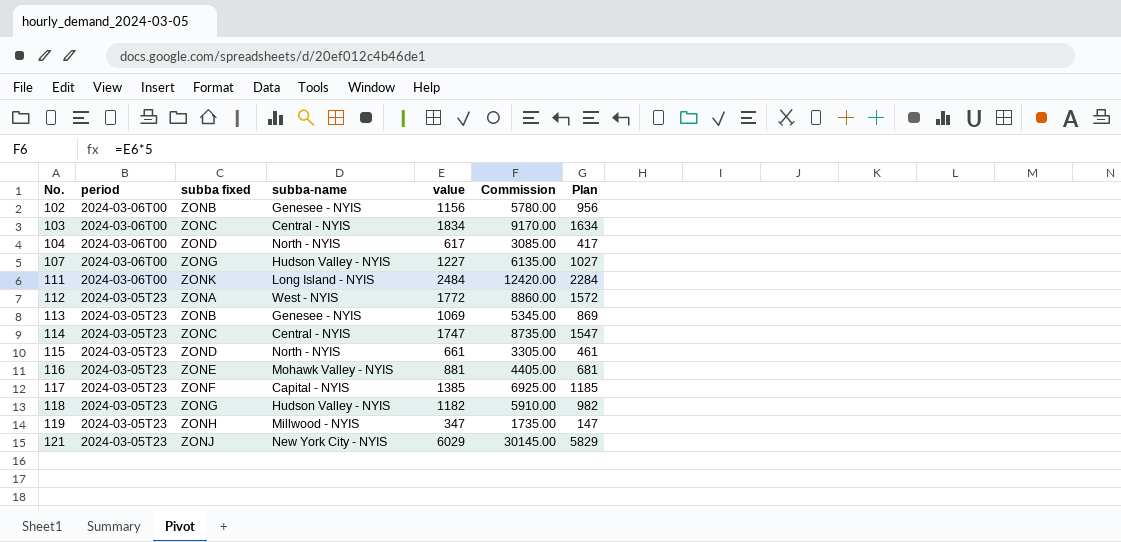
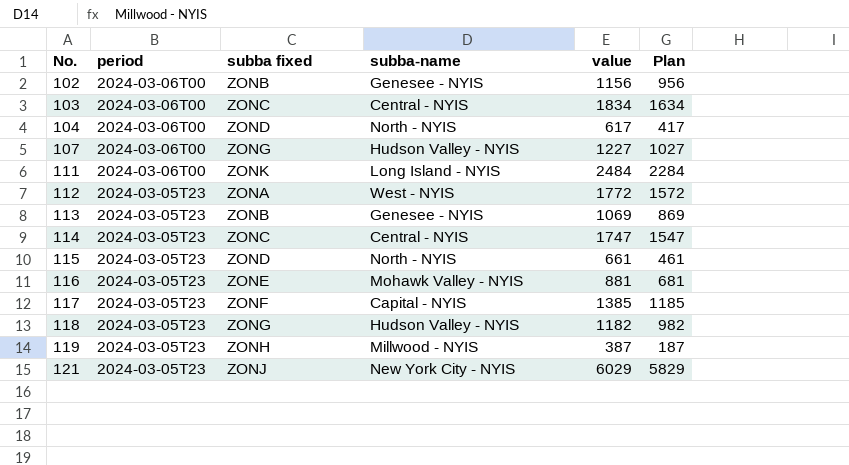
column Commission | formula: [value] * 5 -> none
119 | value: 347 -> 387
119 | Plan: 147 -> 187

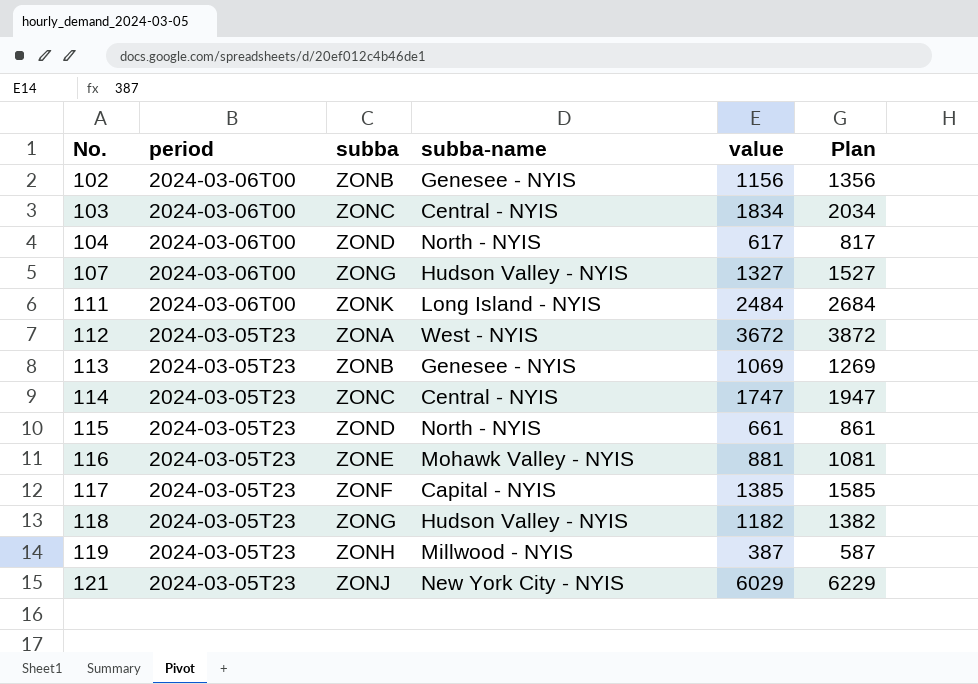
column name: subba fixed -> subba
column Plan | formula: [value] - 200 -> [value] + 200
107 | value: 1227 -> 1327
112 | value: 1772 -> 3672

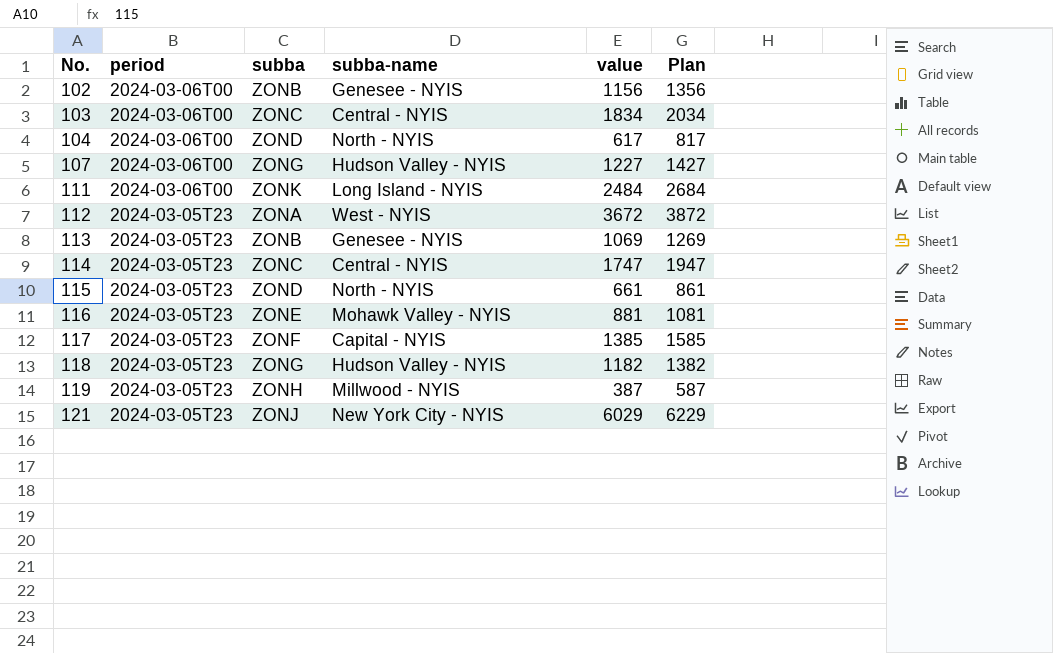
107 | value: 1327 -> 1227
107 | Plan: 1527 -> 1427

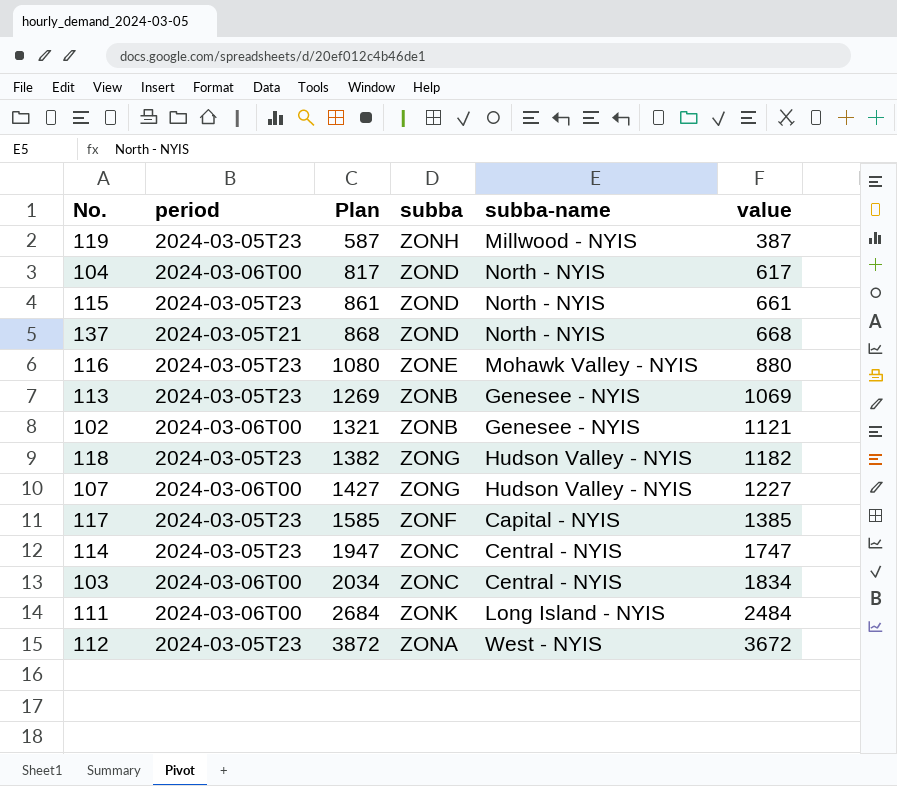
row order: No. ascending -> Plan ascending
column Plan | position: 6 -> 3
row 121: 2024-03-05T23 | ZONJ | New York City - NYIS | 6029 | 6229 -> none
row 137: none -> 2024-03-05T21 | 868 | ZOND | North - NYIS | 668
116 | Plan: 1081 -> 1080
116 | value: 881 -> 880
102 | Plan: 1356 -> 1321
102 | value: 1156 -> 1121

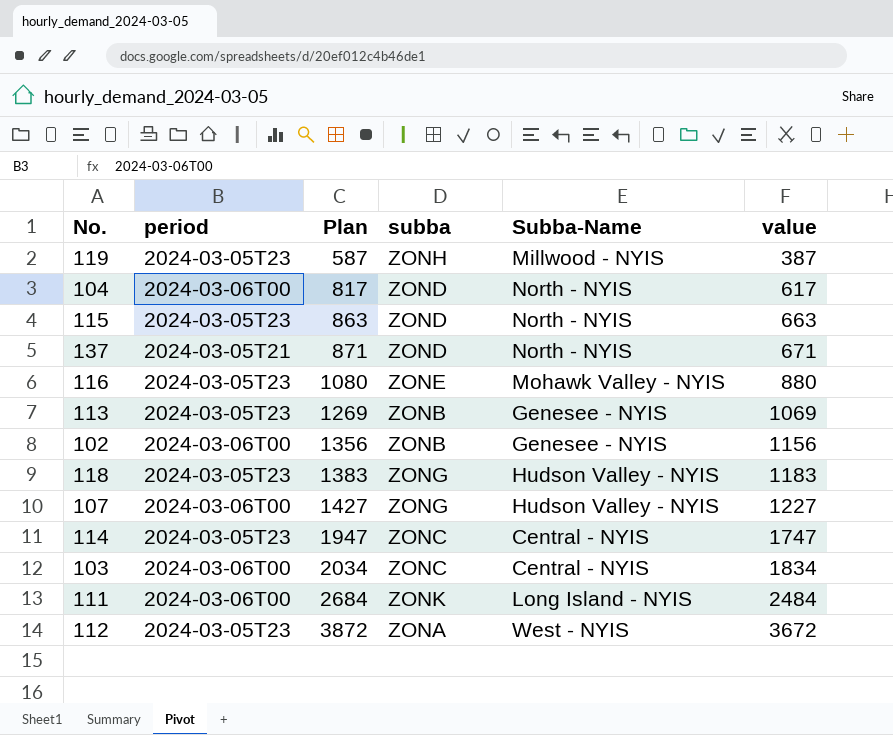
column name: subba-name -> Subba-Name
row 117: 2024-03-05T23 | 1585 | ZONF | Capital - NYIS | 1385 -> none
115 | Plan: 861 -> 863
115 | value: 661 -> 663
137 | Plan: 868 -> 871
137 | value: 668 -> 671
102 | Plan: 1321 -> 1356
102 | value: 1121 -> 1156
118 | Plan: 1382 -> 1383
118 | value: 1182 -> 1183

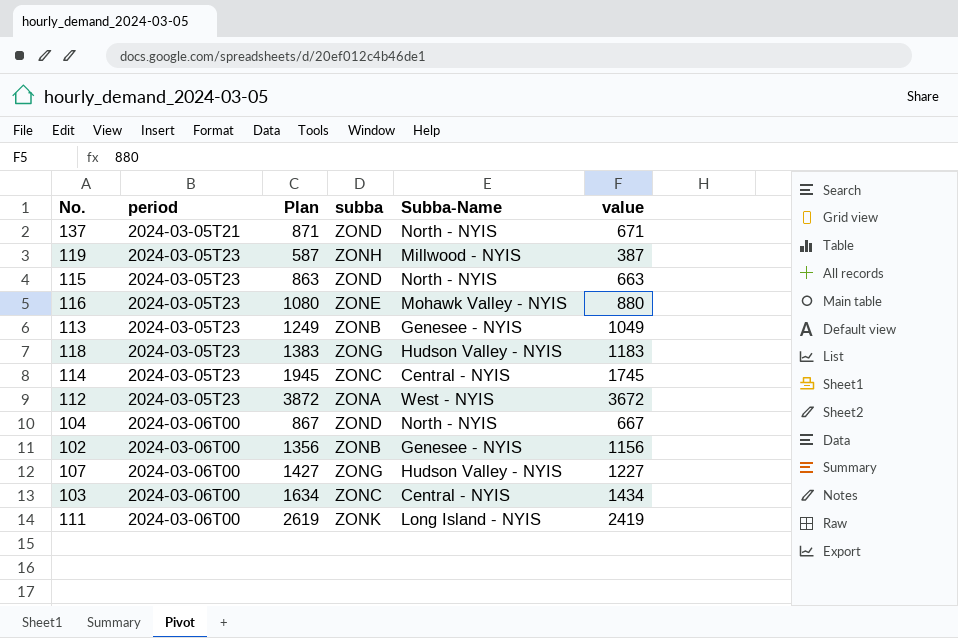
row order: Plan ascending -> period ascending
113 | Plan: 1269 -> 1249
113 | value: 1069 -> 1049
114 | Plan: 1947 -> 1945
114 | value: 1747 -> 1745
104 | Plan: 817 -> 867
104 | value: 617 -> 667
103 | Plan: 2034 -> 1634
103 | value: 1834 -> 1434
111 | Plan: 2684 -> 2619
111 | value: 2484 -> 2419

